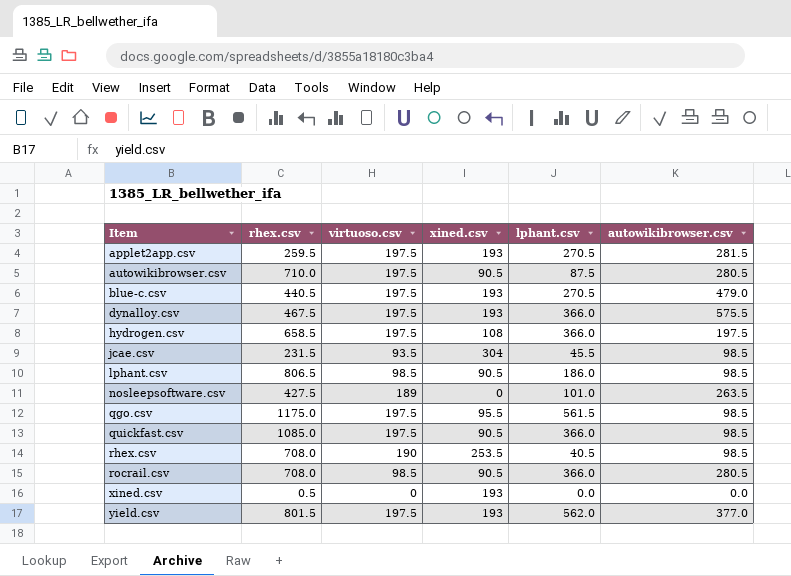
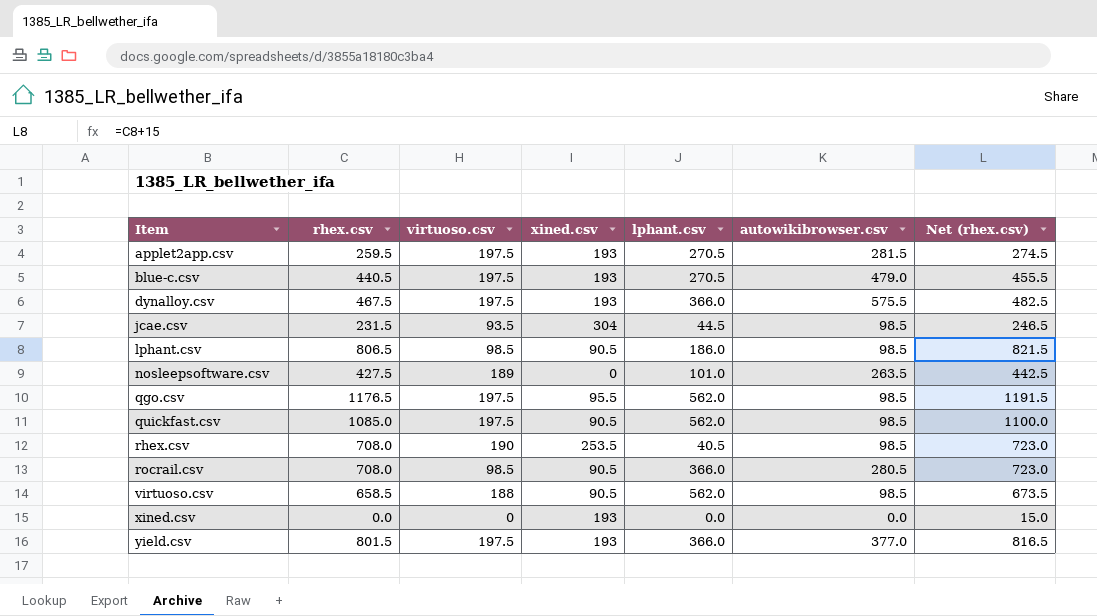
column Net (rhex.csv) | formula: none -> [rhex.csv] + 15
row autowikibrowser.csv: 710.0 | 197.5 | 90.5 | 87.5 | 280.5 -> none
row hydrogen.csv: 658.5 | 197.5 | 108 | 366.0 | 197.5 -> none
jcae.csv | lphant.csv: 45.5 -> 44.5
qgo.csv | rhex.csv: 1175.0 -> 1176.5
qgo.csv | lphant.csv: 561.5 -> 562.0
quickfast.csv | lphant.csv: 366.0 -> 562.0
row virtuoso.csv: none -> 658.5 | 188 | 90.5 | 562.0 | 98.5 | 673.5
xined.csv | rhex.csv: 0.5 -> 0.0
yield.csv | lphant.csv: 562.0 -> 366.0

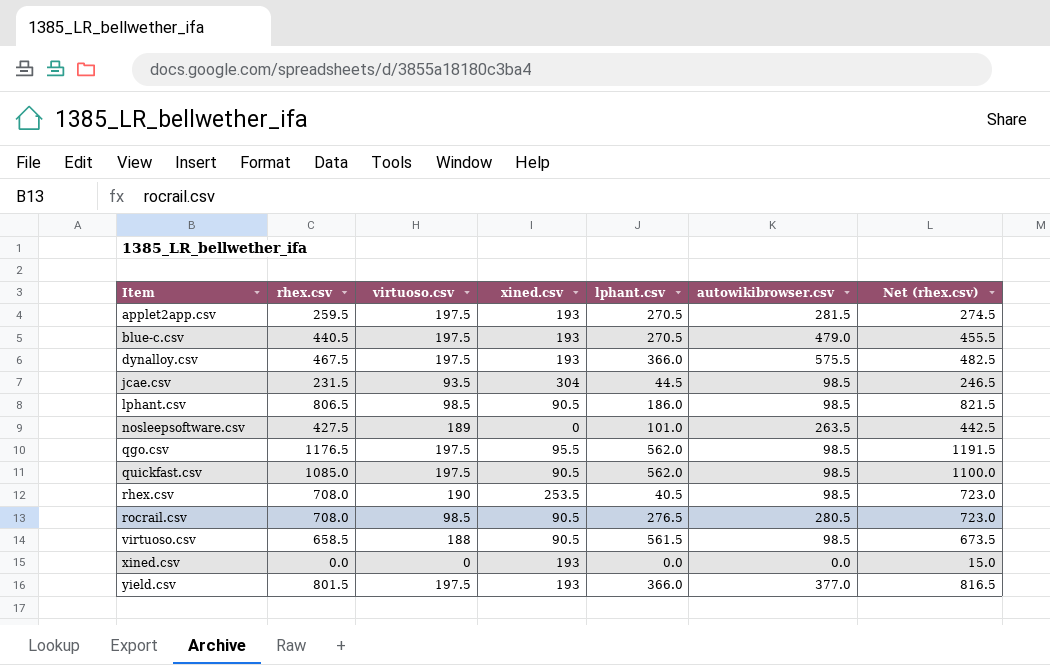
rocrail.csv | lphant.csv: 366.0 -> 276.5
virtuoso.csv | lphant.csv: 562.0 -> 561.5

